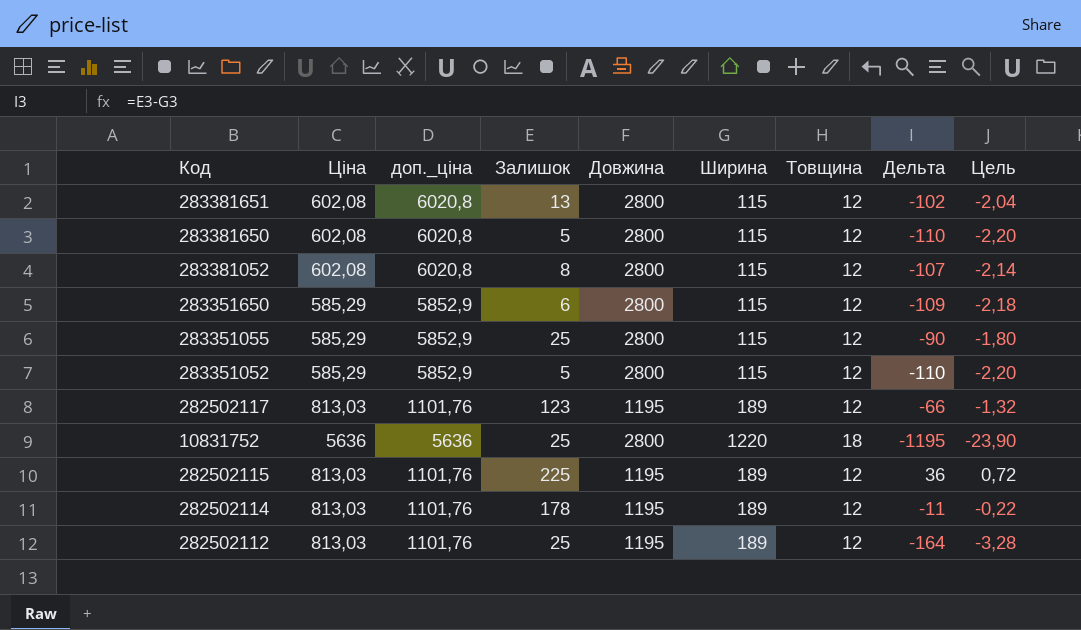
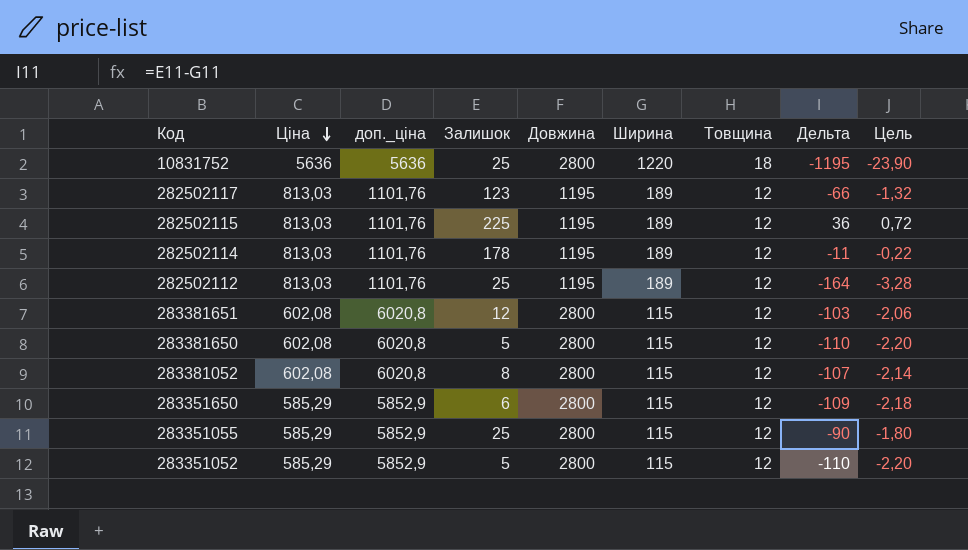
row order: none -> Ціна descending
283381651 | Залишок: 13 -> 12
283381651 | Дельта: -102 -> -103
283381651 | Цель: -2,04 -> -2,06

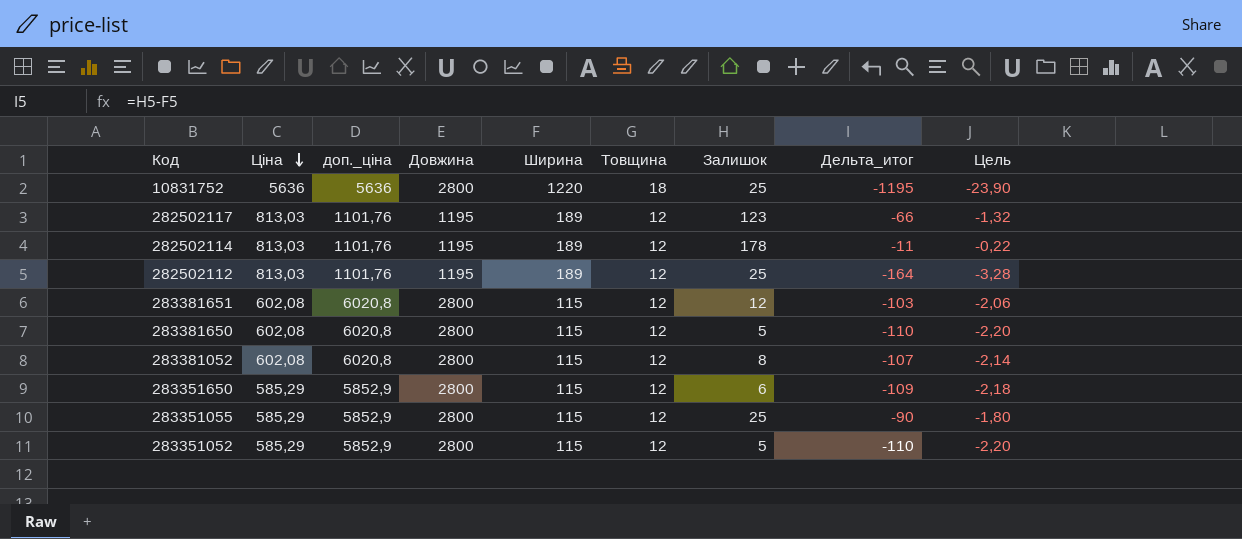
column Залишок | position: 4 -> 7
column name: Дельта -> Дельта_итог
row 282502115: 813,03 | 1101,76 | 225 | 1195 | 189 | 12 | 36 | 0,72 -> none

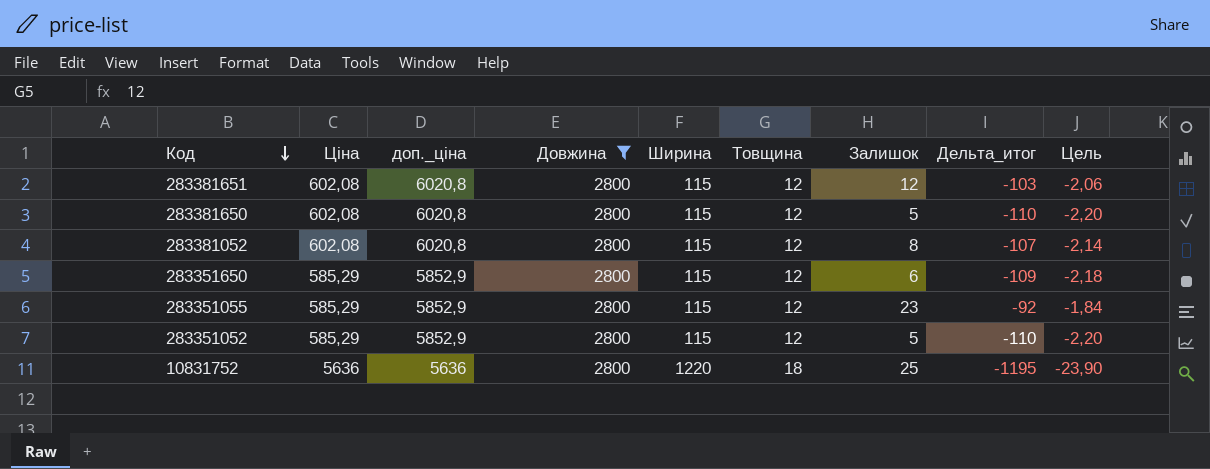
filter: none -> Довжина = 2800
row order: Ціна descending -> Код descending
283351055 | Залишок: 25 -> 23
283351055 | Дельта_итог: -90 -> -92
283351055 | Цель: -1,80 -> -1,84

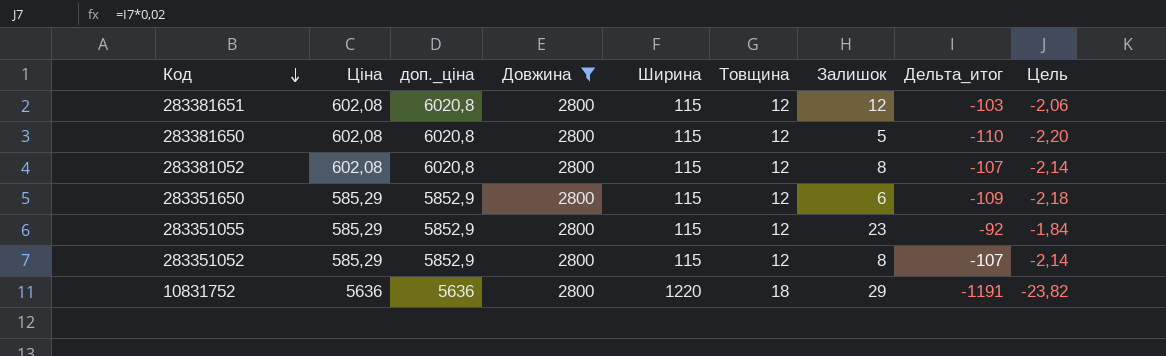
283351052 | Залишок: 5 -> 8
283351052 | Дельта_итог: -110 -> -107
283351052 | Цель: -2,20 -> -2,14
10831752 | Залишок: 25 -> 29
10831752 | Дельта_итог: -1195 -> -1191
10831752 | Цель: -23,90 -> -23,82

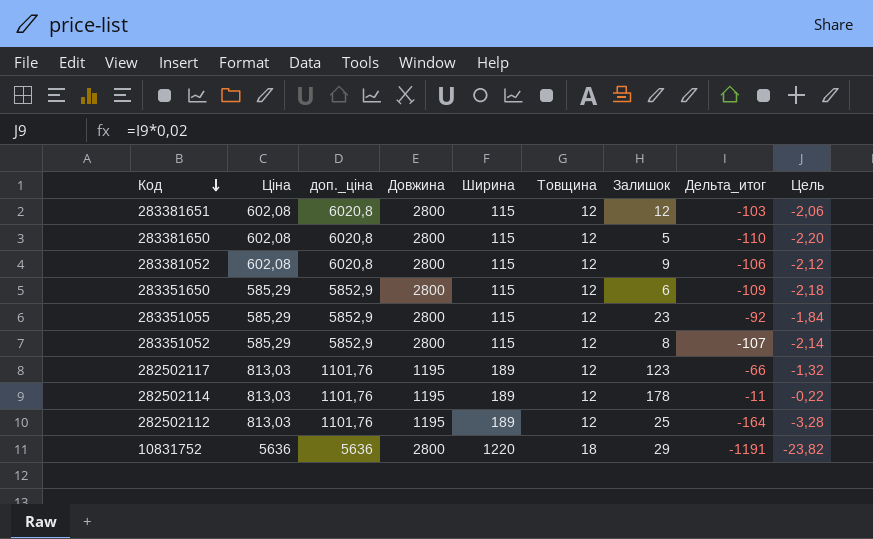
filter: Довжина = 2800 -> none
283381052 | Залишок: 8 -> 9
283381052 | Дельта_итог: -107 -> -106
283381052 | Цель: -2,14 -> -2,12

